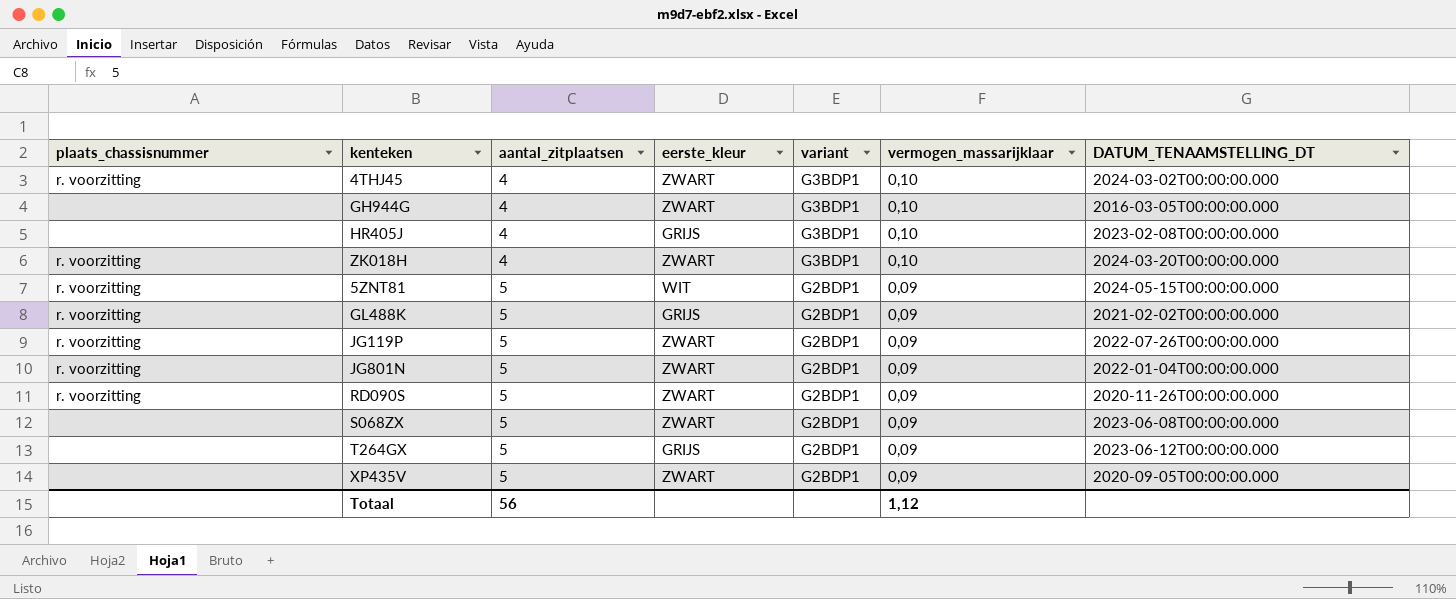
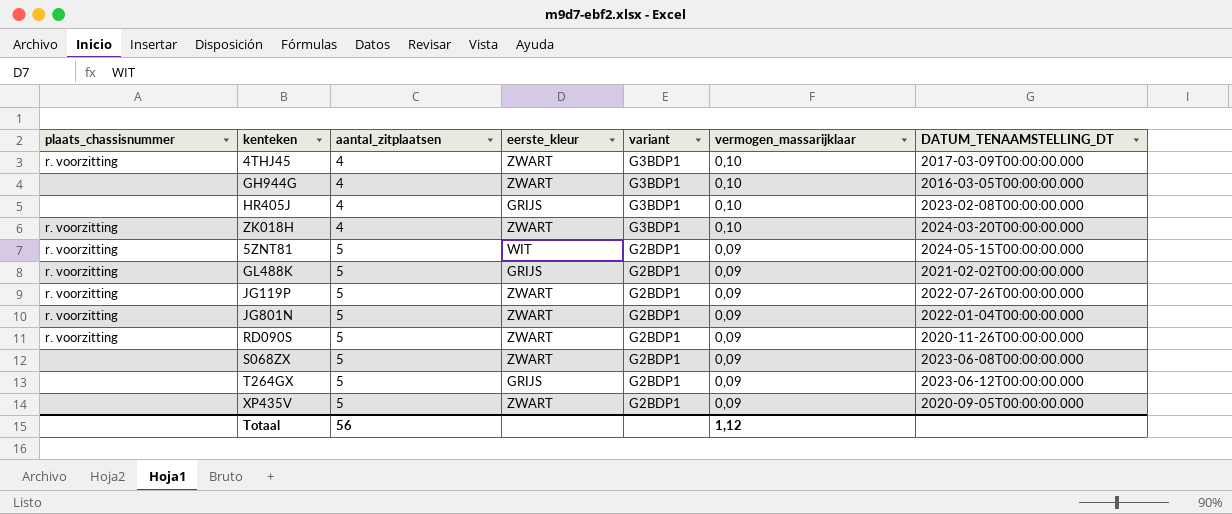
4THJ45 | DATUM_TENAAMSTELLING_DT: 2024-03-02T00:00:00.000 -> 2017-03-09T00:00:00.000

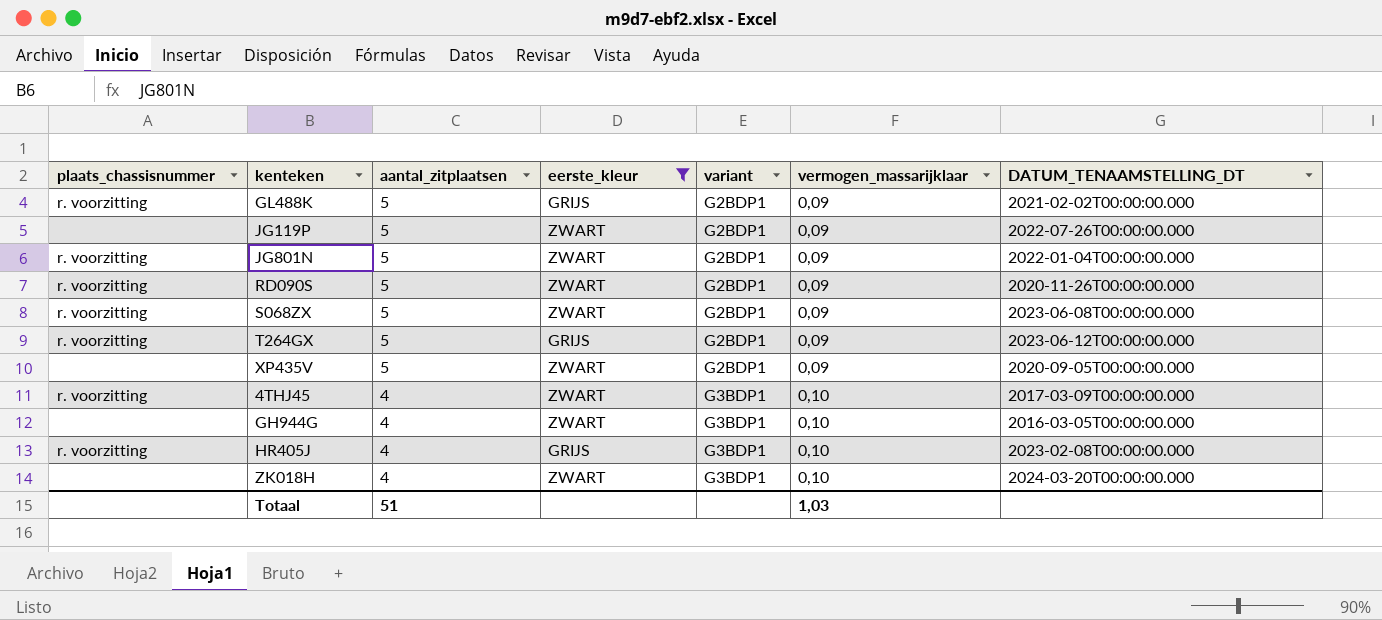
filter: none -> eerste_kleur != WIT
row order: aantal_zitplaatsen ascending -> aantal_zitplaatsen descending
JG119P | plaats_chassisnummer: r. voorzitting -> none
S068ZX | plaats_chassisnummer: none -> r. voorzitting
T264GX | plaats_chassisnummer: none -> r. voorzitting
HR405J | plaats_chassisnummer: none -> r. voorzitting
ZK018H | plaats_chassisnummer: r. voorzitting -> none
Totaal | aantal_zitplaatsen: 56 -> 51
Totaal | vermogen_massarijklaar: 1,12 -> 1,03

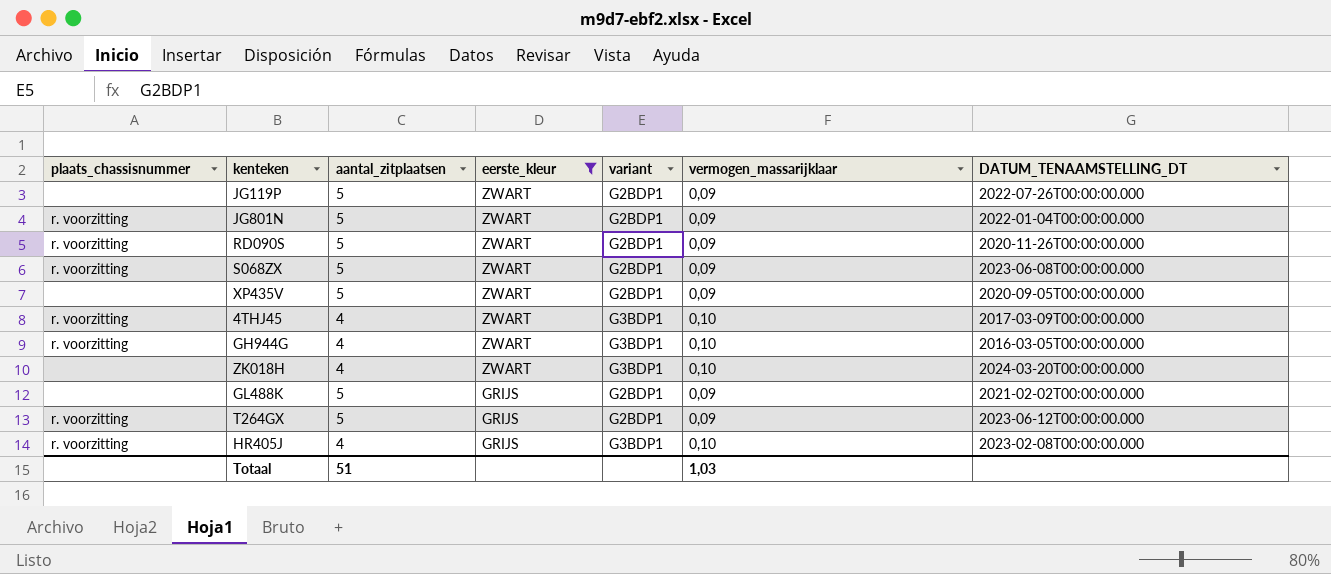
row order: aantal_zitplaatsen descending -> eerste_kleur descending
GH944G | plaats_chassisnummer: none -> r. voorzitting
GL488K | plaats_chassisnummer: r. voorzitting -> none

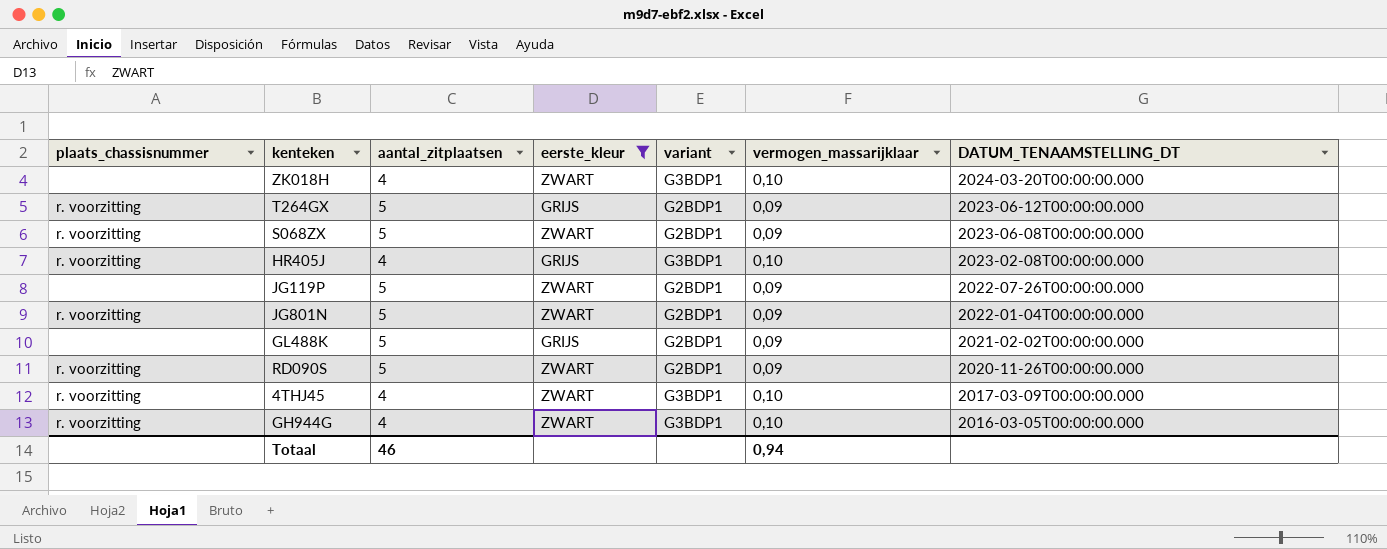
row order: eerste_kleur descending -> DATUM_TENAAMSTELLING_DT descending
row XP435V: none | 5 | ZWART | G2BDP1 | 0,09 | 2020-09-05T00:00:00.000 -> none
Totaal | aantal_zitplaatsen: 51 -> 46
Totaal | vermogen_massarijklaar: 1,03 -> 0,94

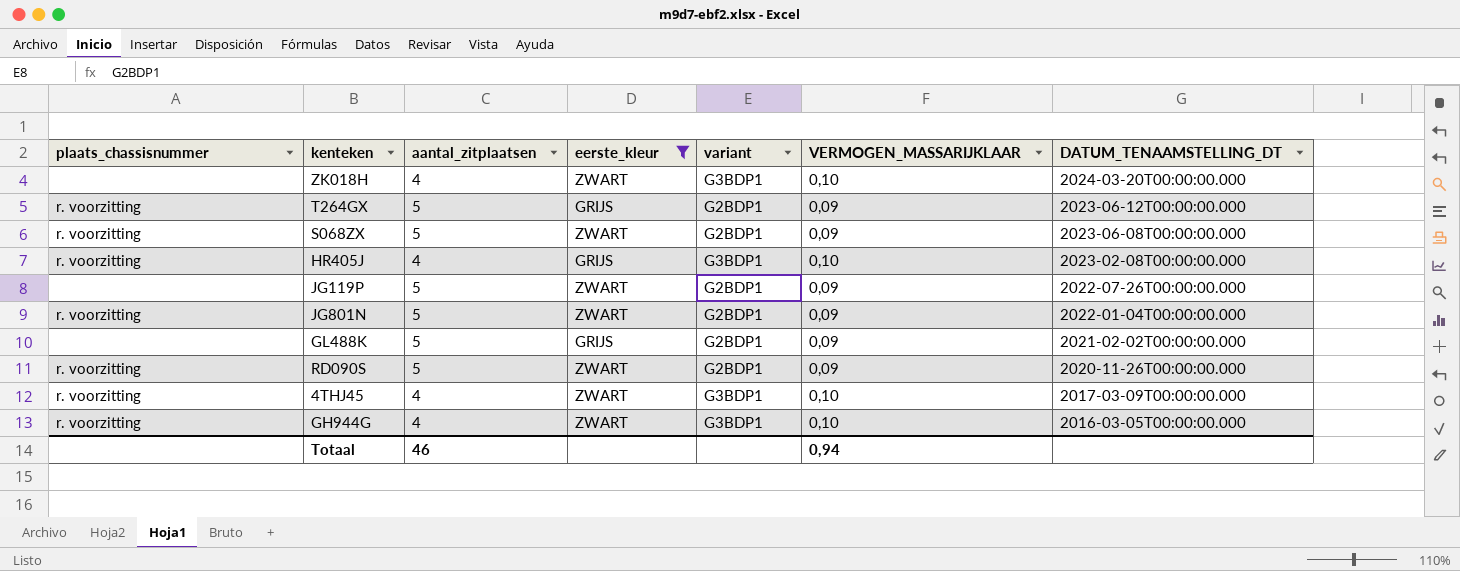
column name: vermogen_massarijklaar -> VERMOGEN_MASSARIJKLAAR

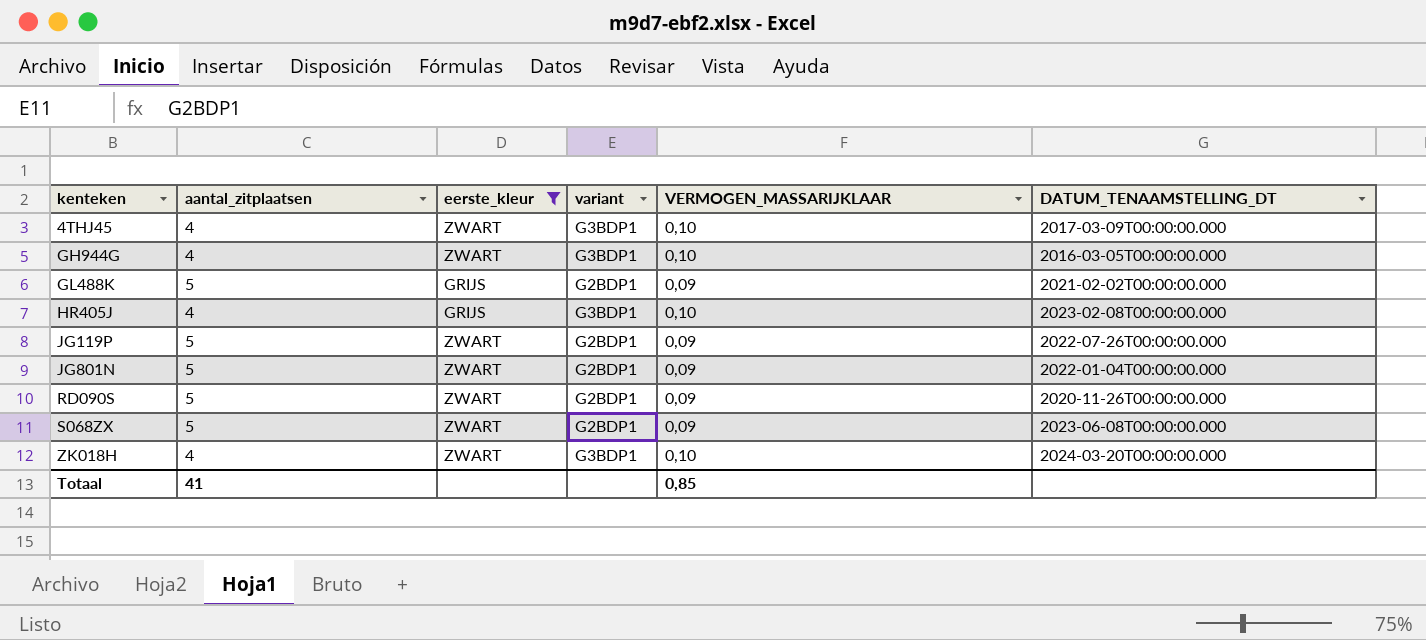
row order: DATUM_TENAAMSTELLING_DT descending -> kenteken ascending
column plaats_chassisnummer | position: 1 -> none
row T264GX: r. voorzitting | 5 | GRIJS | G2BDP1 | 0,09 | 2023-06-12T00:00:00.000 -> none
Totaal | aantal_zitplaatsen: 46 -> 41
Totaal | VERMOGEN_MASSARIJKLAAR: 0,94 -> 0,85

